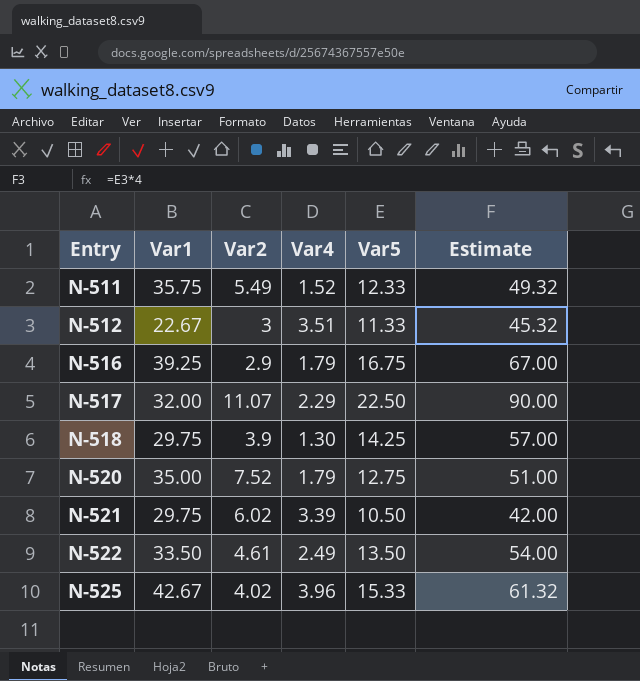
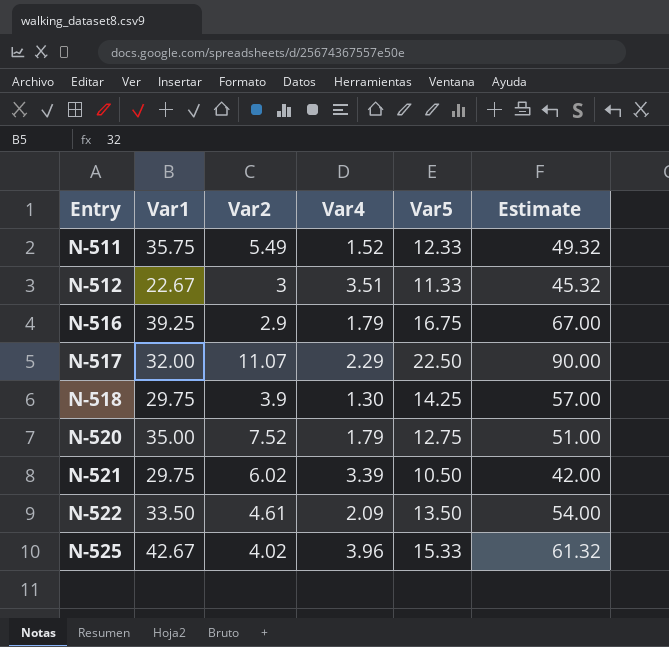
N-522 | Var4: 2.49 -> 2.09

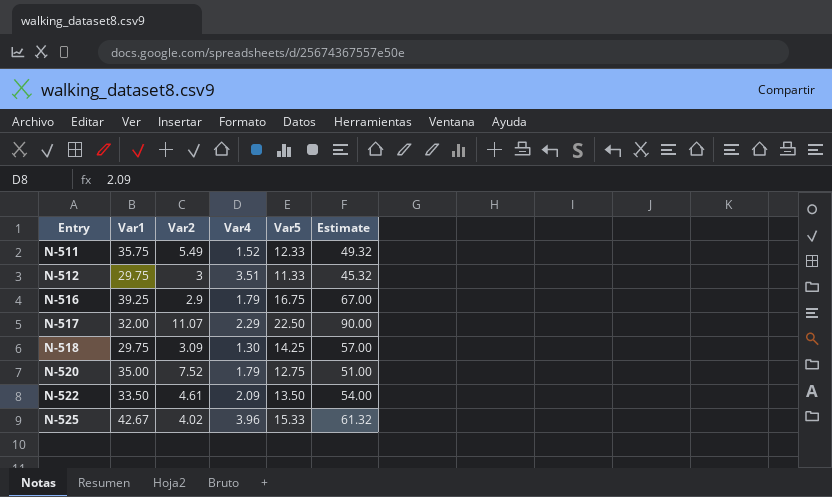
row N-521: 29.75 | 6.02 | 3.39 | 10.50 | 42.00 -> none
N-512 | Var1: 22.67 -> 29.75
N-518 | Var2: 3.9 -> 3.09

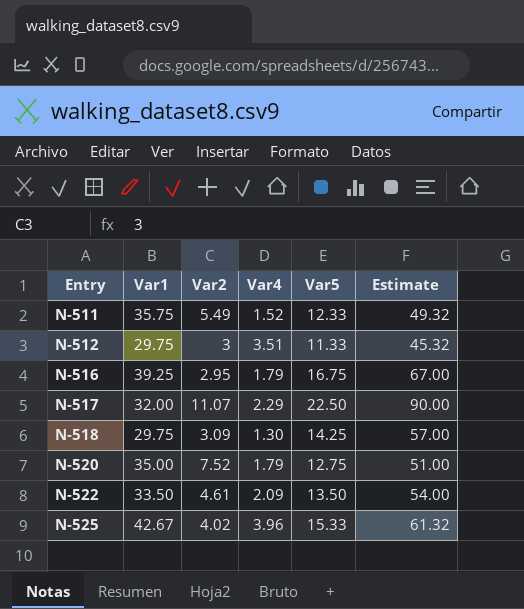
N-516 | Var2: 2.9 -> 2.95

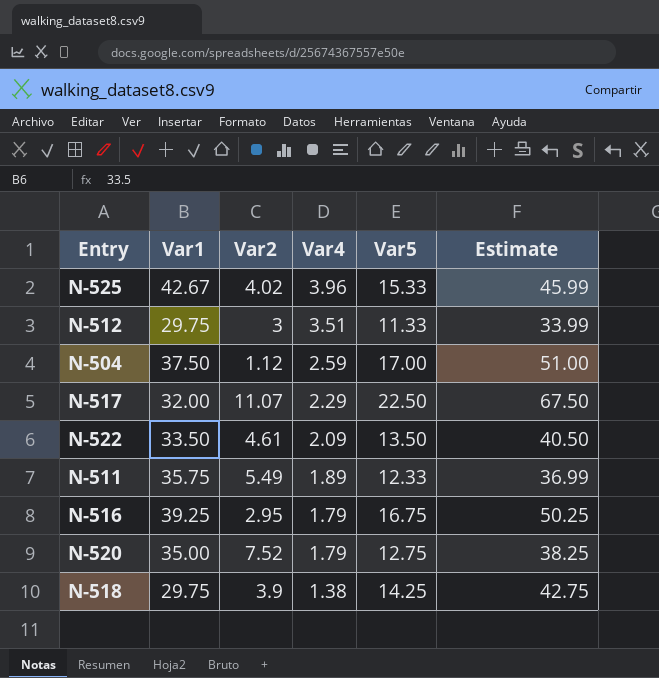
row order: Entry ascending -> Var4 descending
column Estimate | formula: [Var5] * 4 -> [Var5] * 3
row N-504: none -> 37.50 | 1.12 | 2.59 | 17.00 | 51.00
N-511 | Var4: 1.52 -> 1.89
N-518 | Var2: 3.09 -> 3.9
N-518 | Var4: 1.30 -> 1.38

